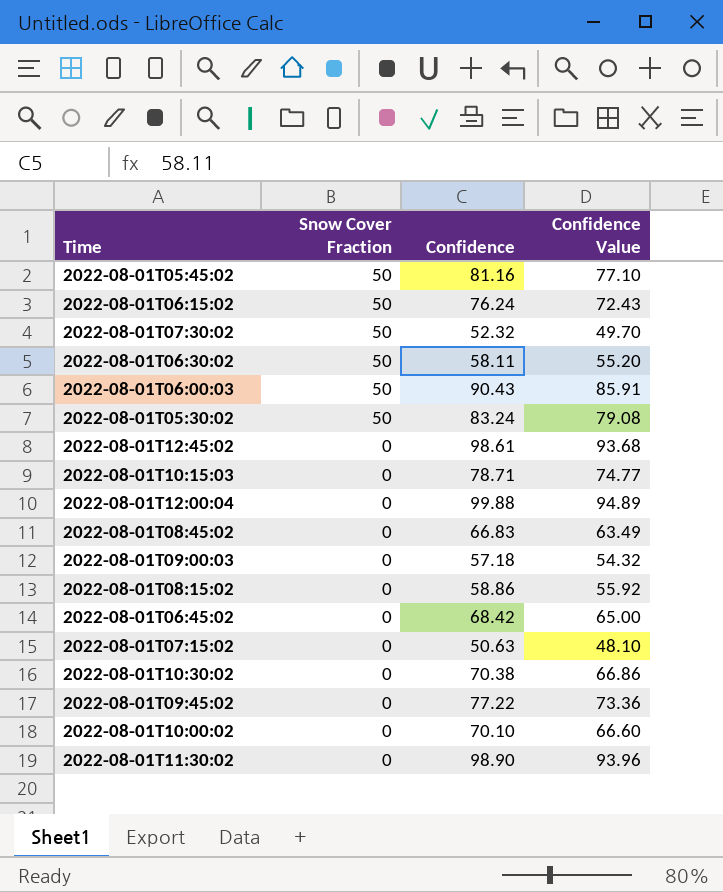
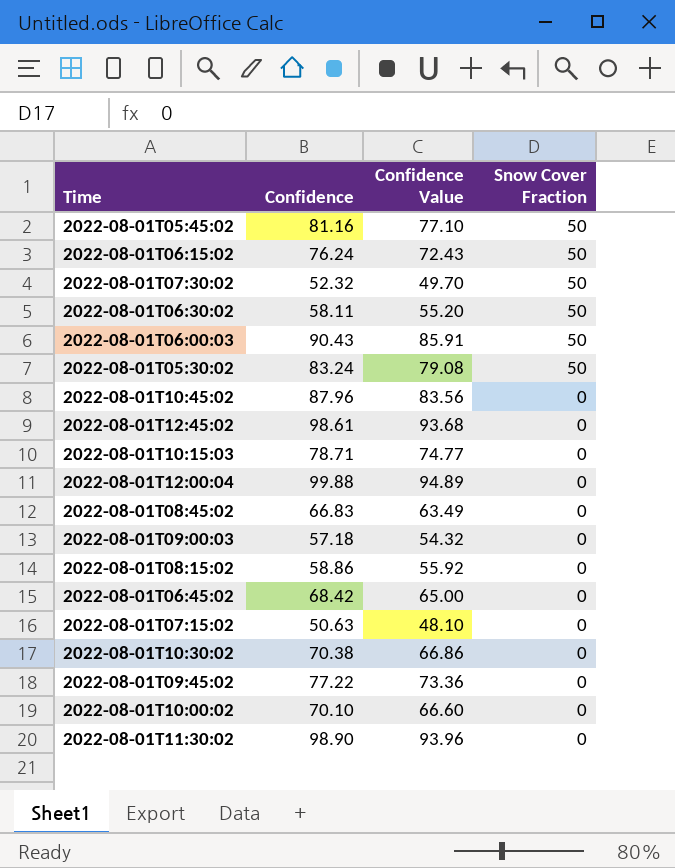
column Snow Cover Fraction | position: 2 -> 4
row 2022-08-01T10:45:02: none -> 87.96 | 83.56 | 0

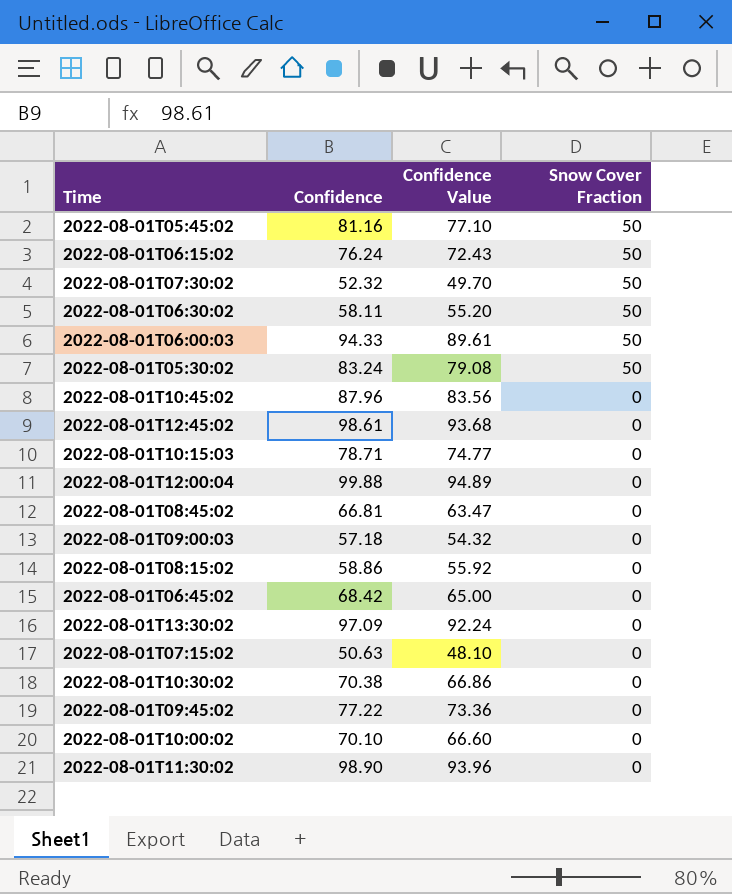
2022-08-01T06:00:03 | Confidence: 90.43 -> 94.33
2022-08-01T06:00:03 | Confidence Value: 85.91 -> 89.61
2022-08-01T08:45:02 | Confidence: 66.83 -> 66.81
2022-08-01T08:45:02 | Confidence Value: 63.49 -> 63.47
row 2022-08-01T13:30:02: none -> 97.09 | 92.24 | 0

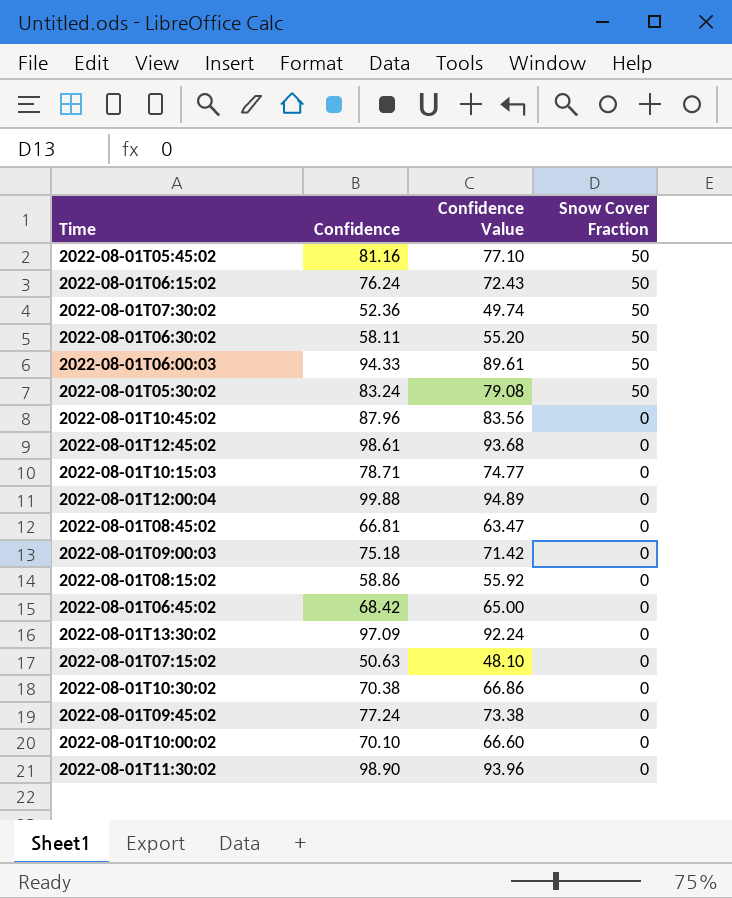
2022-08-01T07:30:02 | Confidence: 52.32 -> 52.36
2022-08-01T07:30:02 | Confidence Value: 49.70 -> 49.74
2022-08-01T09:00:03 | Confidence: 57.18 -> 75.18
2022-08-01T09:00:03 | Confidence Value: 54.32 -> 71.42
2022-08-01T09:45:02 | Confidence: 77.22 -> 77.24
2022-08-01T09:45:02 | Confidence Value: 73.36 -> 73.38

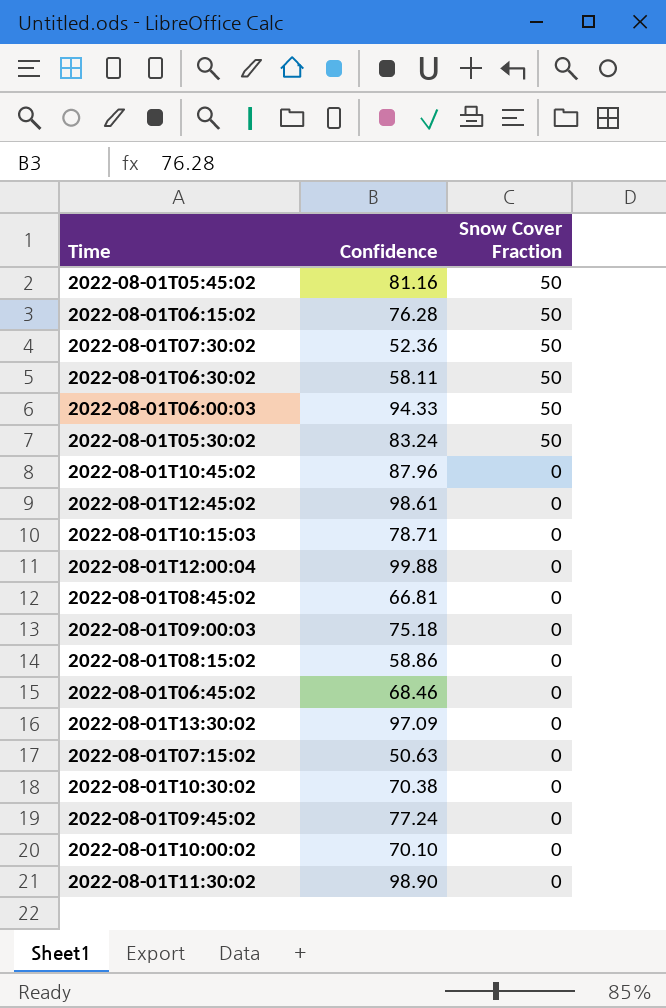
column Confidence Value | formula: [Confidence] * 0.95 -> none
2022-08-01T06:15:02 | Confidence: 76.24 -> 76.28
2022-08-01T06:45:02 | Confidence: 68.42 -> 68.46

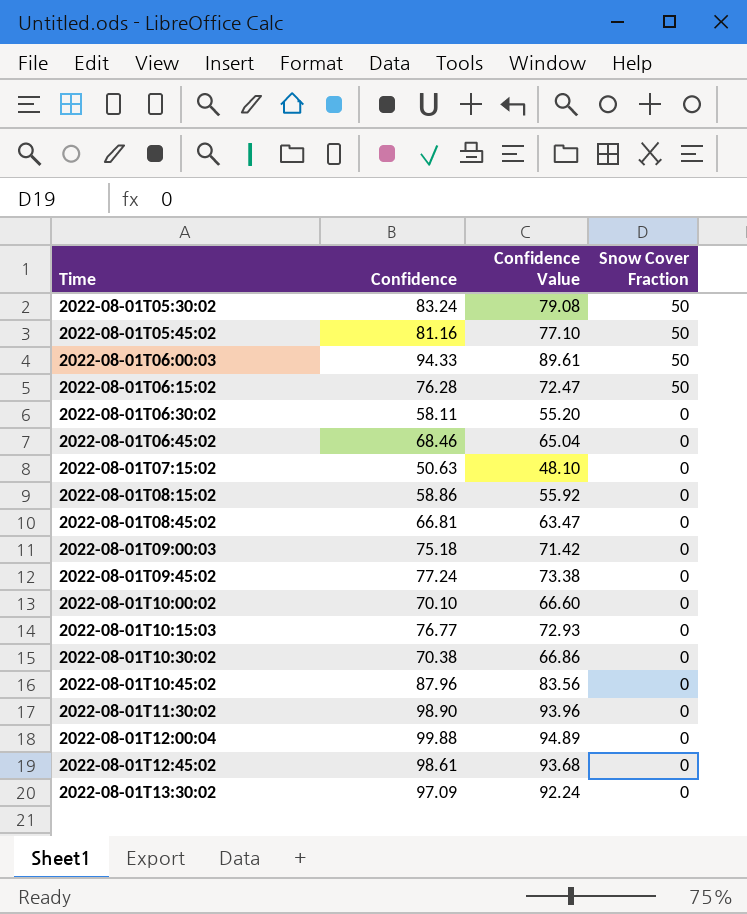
row order: Snow Cover Fraction descending -> Time ascending
column Confidence Value | formula: none -> [Confidence] * 0.95
row 2022-08-01T07:30:02: 52.36 | 50 -> none
2022-08-01T06:30:02 | Snow Cover Fraction: 50 -> 0
2022-08-01T10:15:03 | Confidence: 78.71 -> 76.77

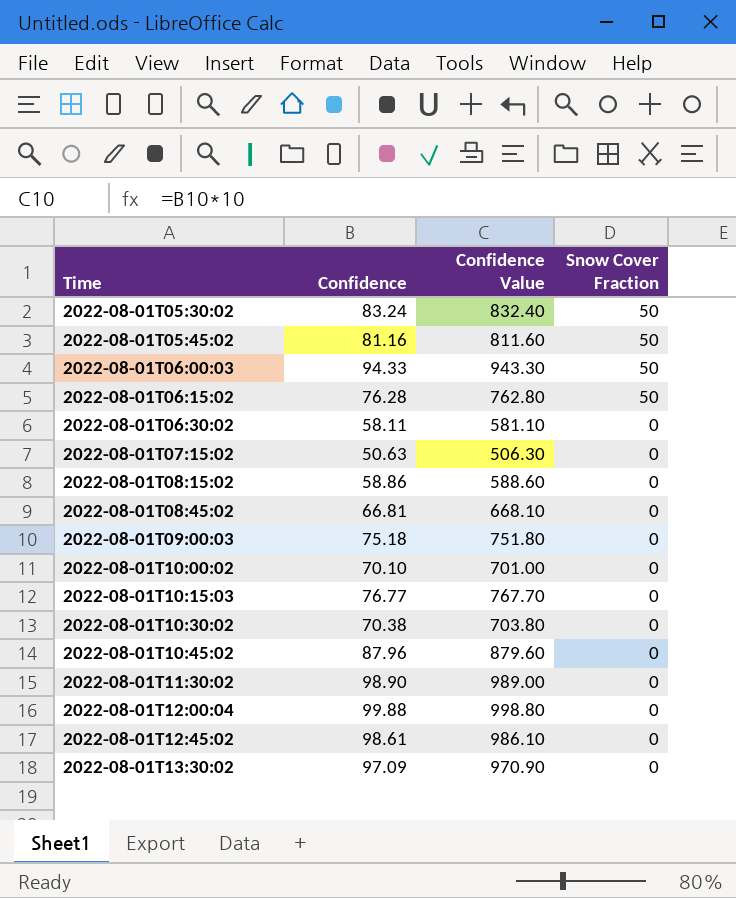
column Confidence Value | formula: [Confidence] * 0.95 -> [Confidence] * 10
row 2022-08-01T06:45:02: 68.46 | 65.04 | 0 -> none
row 2022-08-01T09:45:02: 77.24 | 73.38 | 0 -> none

